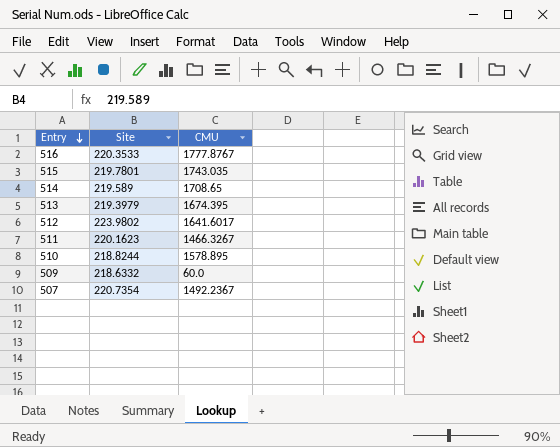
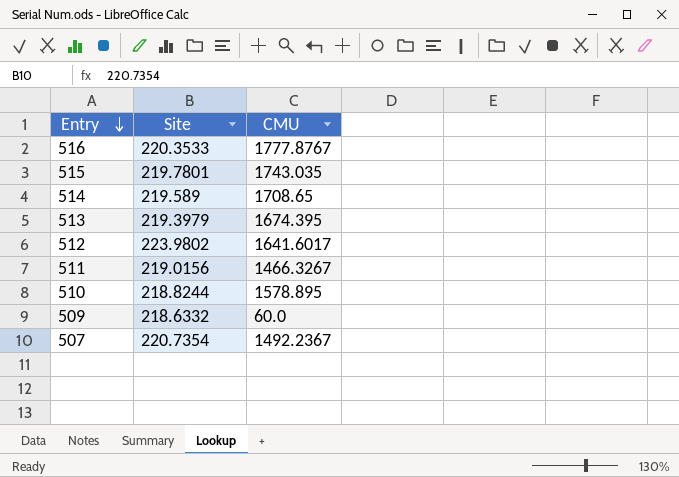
511 | Site: 220.1623 -> 219.0156

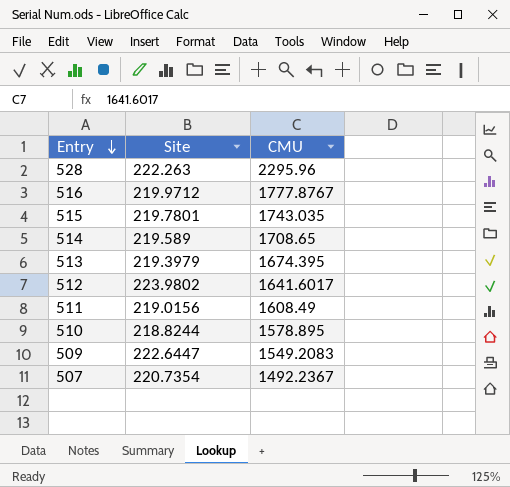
row 528: none -> 222.263 | 2295.96
516 | Site: 220.3533 -> 219.9712
511 | CMU: 1466.3267 -> 1608.49
509 | Site: 218.6332 -> 222.6447
509 | CMU: 60.0 -> 1549.2083

